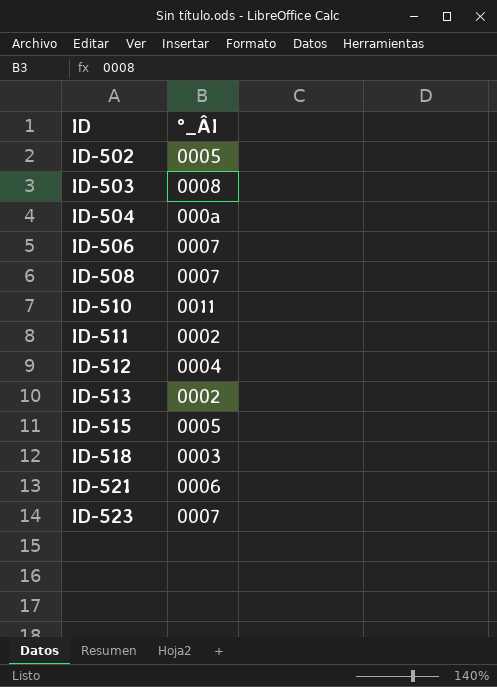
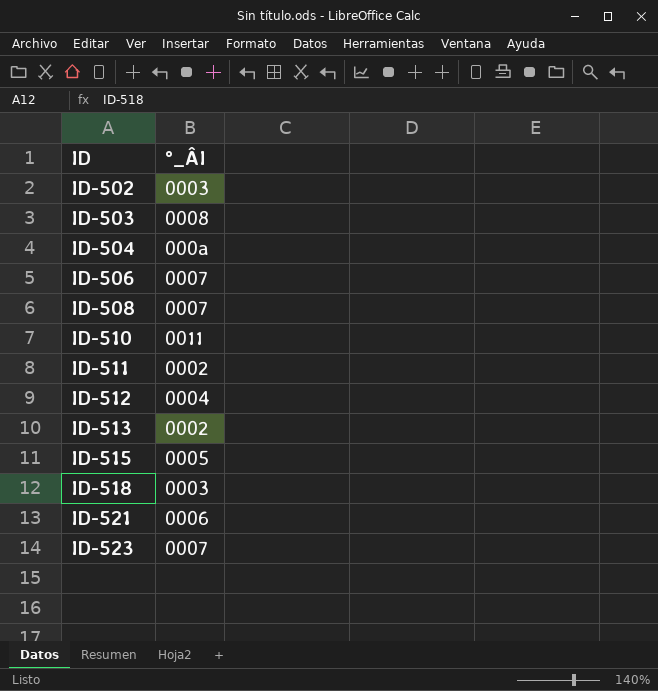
ID-502 | °_ÂI: 0005 -> 0003

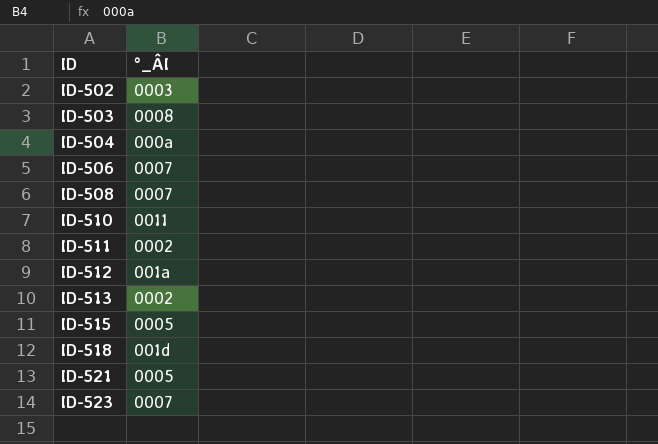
ID-512 | °_ÂI: 0004 -> 001a
ID-518 | °_ÂI: 0003 -> 001d
ID-521 | °_ÂI: 0006 -> 0005

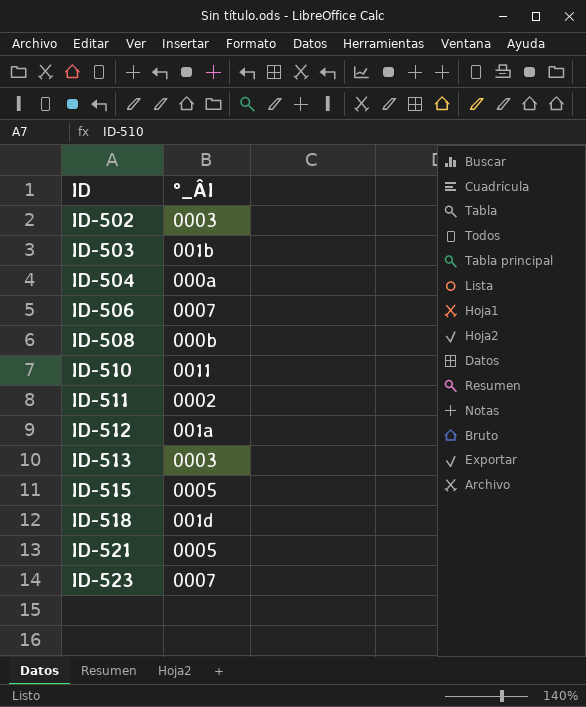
ID-503 | °_ÂI: 0008 -> 001b
ID-508 | °_ÂI: 0007 -> 000b
ID-513 | °_ÂI: 0002 -> 0003

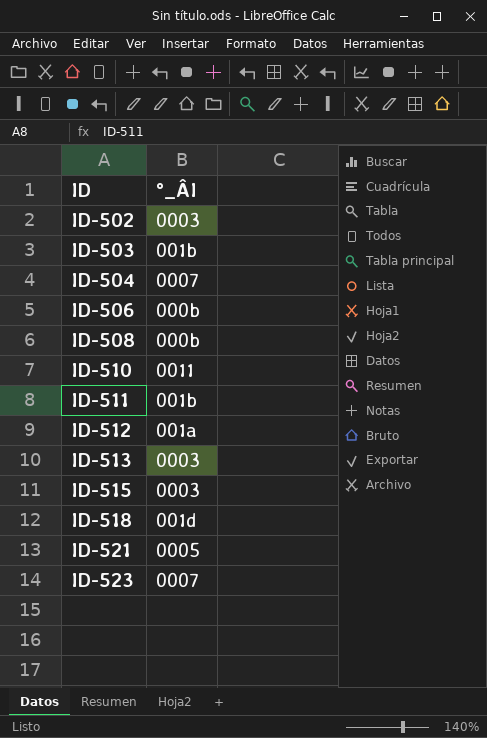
ID-504 | °_ÂI: 000a -> 0007
ID-506 | °_ÂI: 0007 -> 000b
ID-511 | °_ÂI: 0002 -> 001b
ID-515 | °_ÂI: 0005 -> 0003

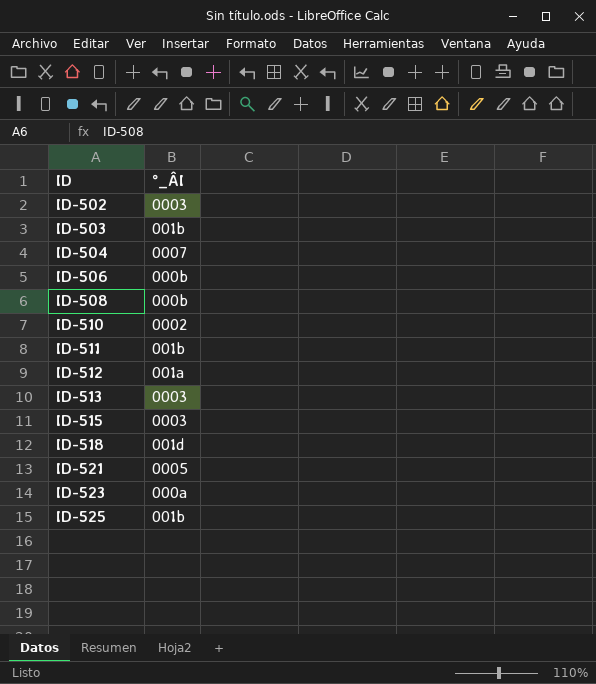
ID-510 | °_ÂI: 0011 -> 0002
ID-523 | °_ÂI: 0007 -> 000a
row ID-525: none -> 001b

